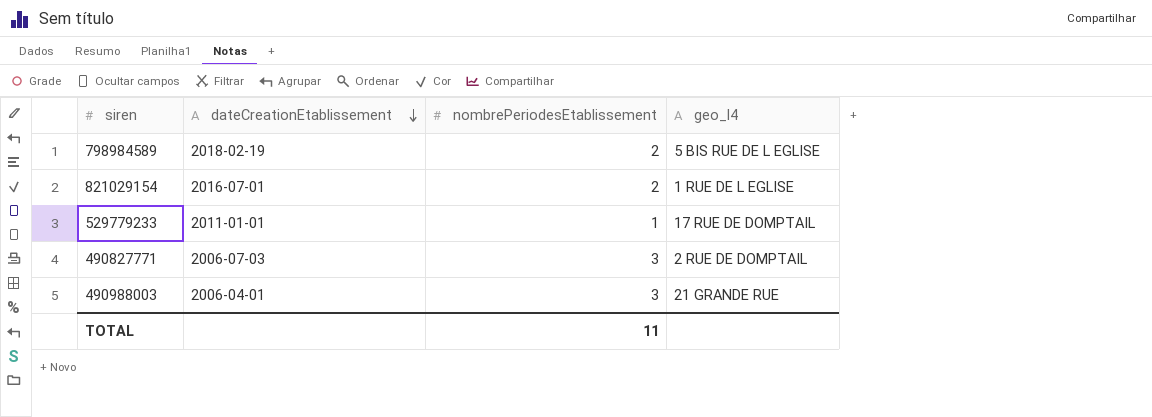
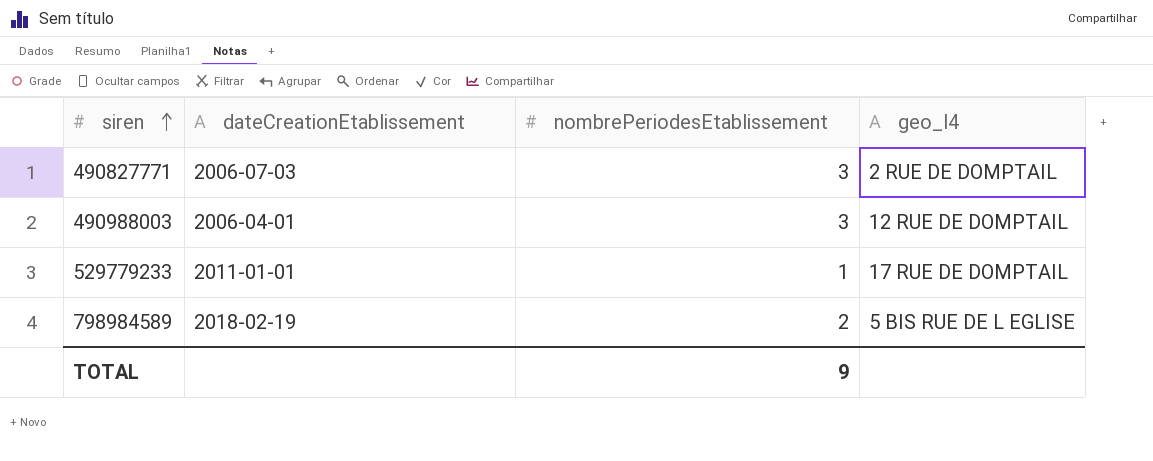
row order: dateCreationEtablissement descending -> siren ascending
row 821029154: 2016-07-01 | 2 | 1 RUE DE L EGLISE -> none
490988003 | geo_l4: 21 GRANDE RUE -> 12 RUE DE DOMPTAIL
TOTAL | nombrePeriodesEtablissement: 11 -> 9

